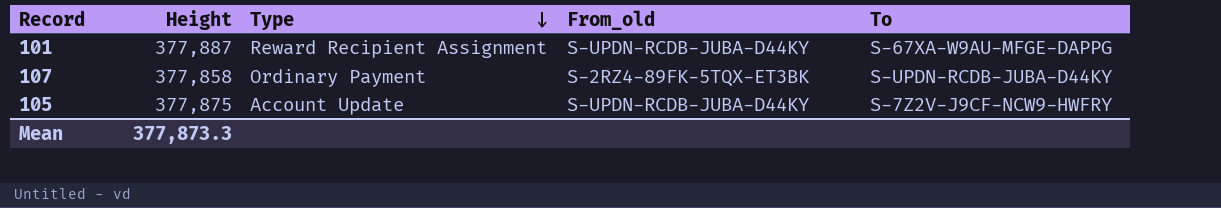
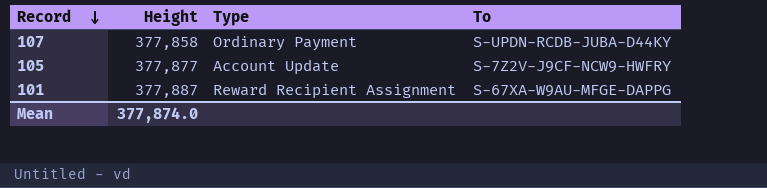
row order: Type descending -> Record descending
column From_old | position: 4 -> none
105 | Height: 377,875 -> 377,877
Mean | Height: 377,873.3 -> 377,874.0

